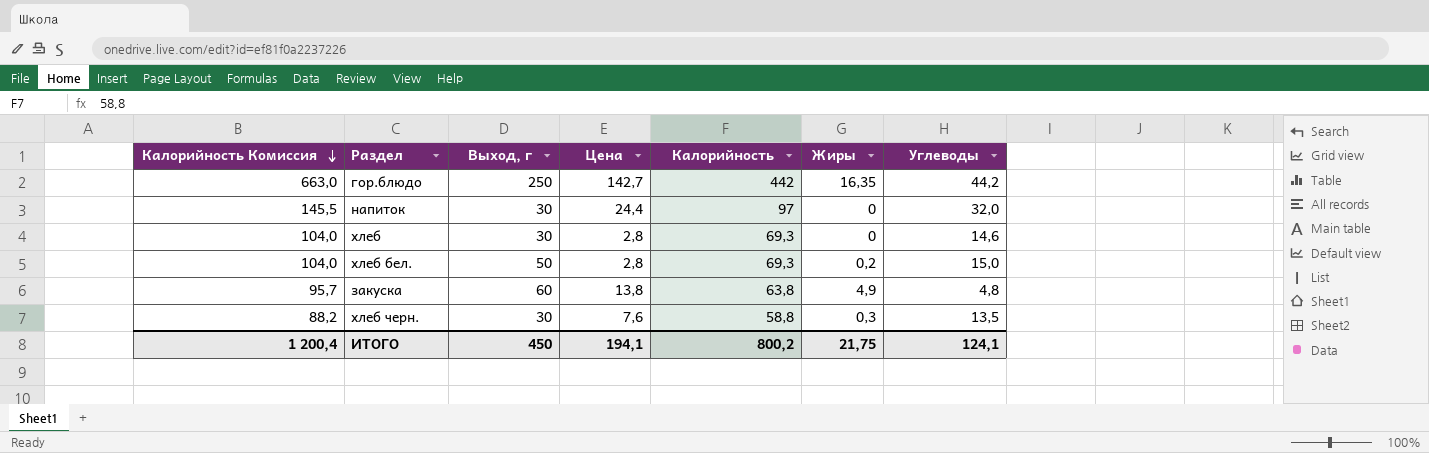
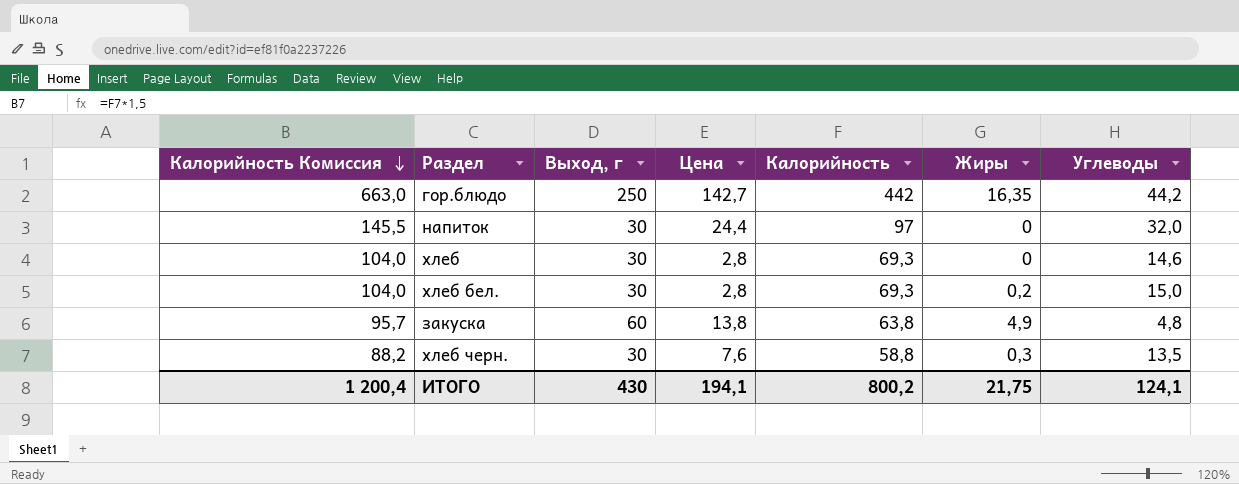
хлеб бел. | Выход, г: 50 -> 30
ИТОГО | Выход, г: 450 -> 430

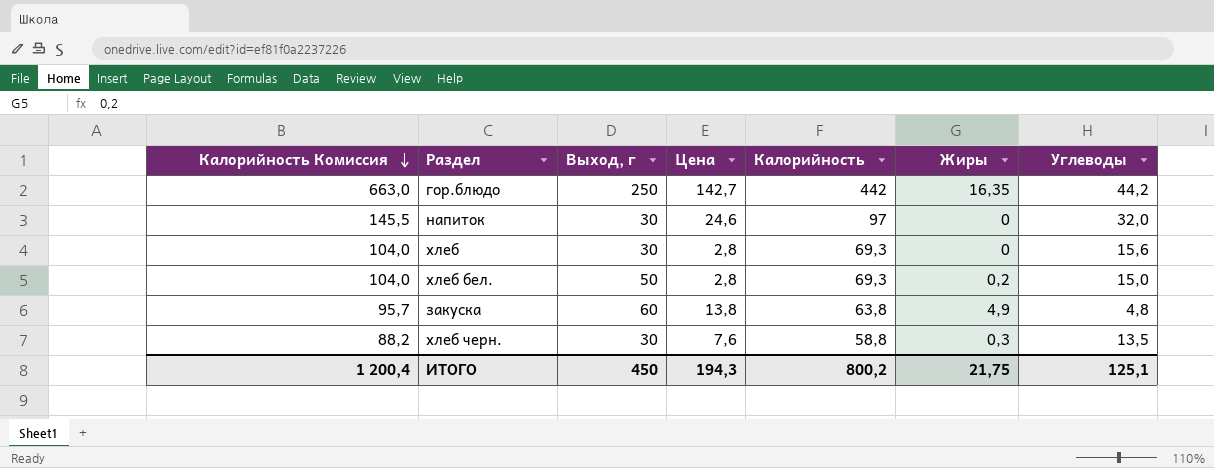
напиток | Цена: 24,4 -> 24,6
хлеб | Углеводы: 14,6 -> 15,6
хлеб бел. | Выход, г: 30 -> 50
ИТОГО | Выход, г: 430 -> 450
ИТОГО | Цена: 194,1 -> 194,3
ИТОГО | Углеводы: 124,1 -> 125,1

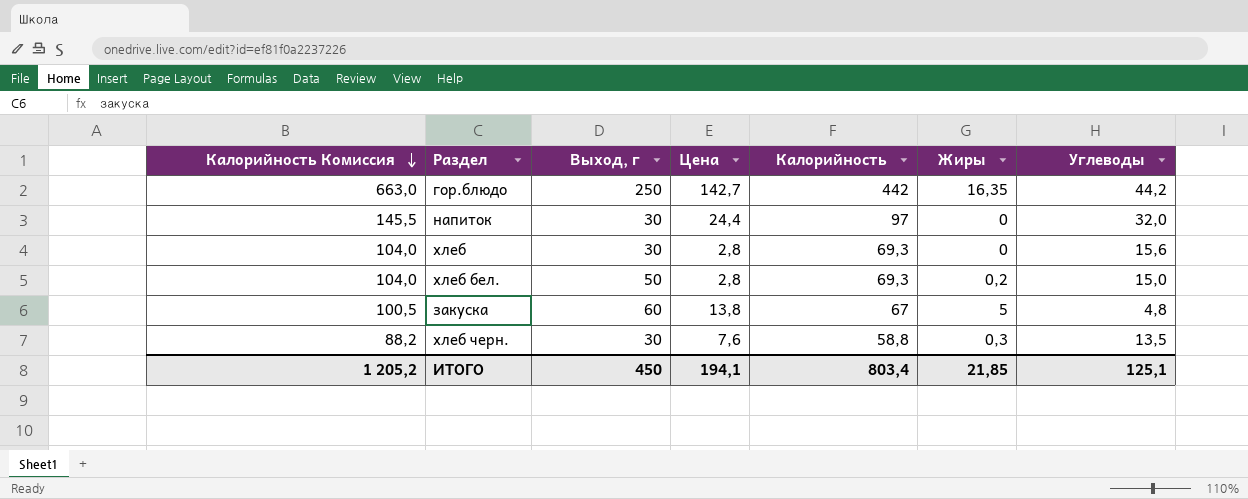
напиток | Цена: 24,6 -> 24,4
закуска | Калорийность Комиссия: 95,7 -> 100,5
закуска | Калорийность: 63,8 -> 67
закуска | Жиры: 4,9 -> 5
ИТОГО | Калорийность Комиссия: 1 200,4 -> 1 205,2
ИТОГО | Цена: 194,3 -> 194,1
ИТОГО | Калорийность: 800,2 -> 803,4
ИТОГО | Жиры: 21,75 -> 21,85

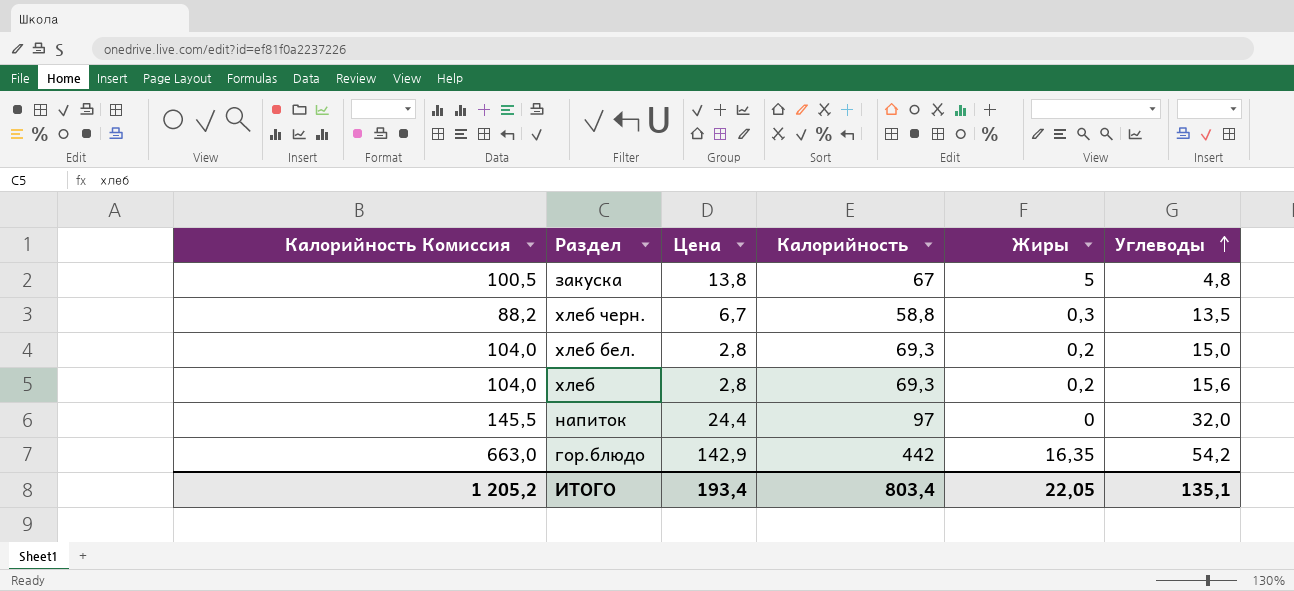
row order: Калорийность Комиссия descending -> Углеводы ascending
column Выход, г | position: 3 -> none
хлеб черн. | Цена: 7,6 -> 6,7
хлеб | Жиры: 0 -> 0,2
гор.блюдо | Цена: 142,7 -> 142,9
гор.блюдо | Углеводы: 44,2 -> 54,2
ИТОГО | Цена: 194,1 -> 193,4
ИТОГО | Жиры: 21,85 -> 22,05
ИТОГО | Углеводы: 125,1 -> 135,1

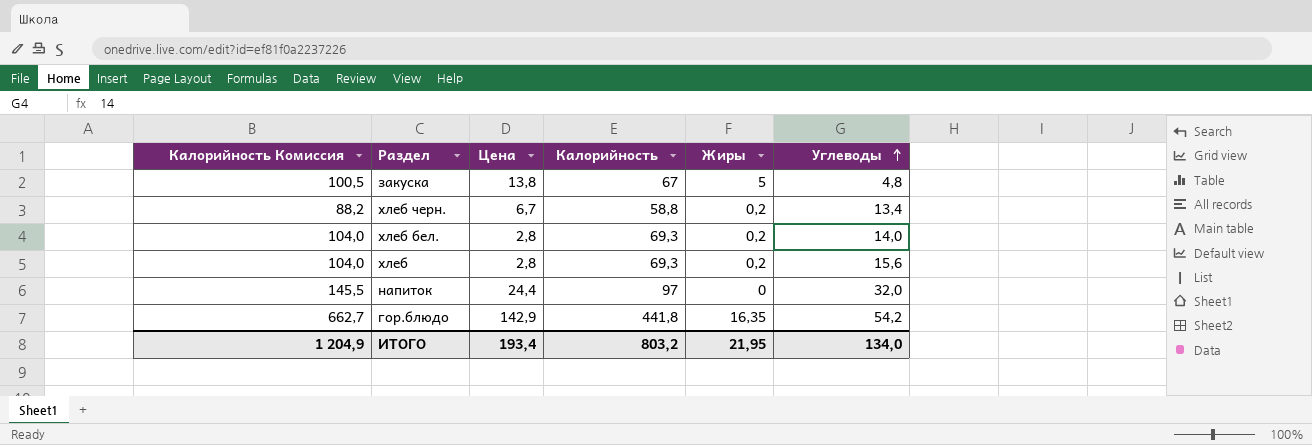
хлеб черн. | Жиры: 0,3 -> 0,2
хлеб черн. | Углеводы: 13,5 -> 13,4
хлеб бел. | Углеводы: 15,0 -> 14,0
гор.блюдо | Калорийность Комиссия: 663,0 -> 662,7
гор.блюдо | Калорийность: 442 -> 441,8
ИТОГО | Калорийность Комиссия: 1 205,2 -> 1 204,9
ИТОГО | Калорийность: 803,4 -> 803,2
ИТОГО | Жиры: 22,05 -> 21,95
ИТОГО | Углеводы: 135,1 -> 134,0

